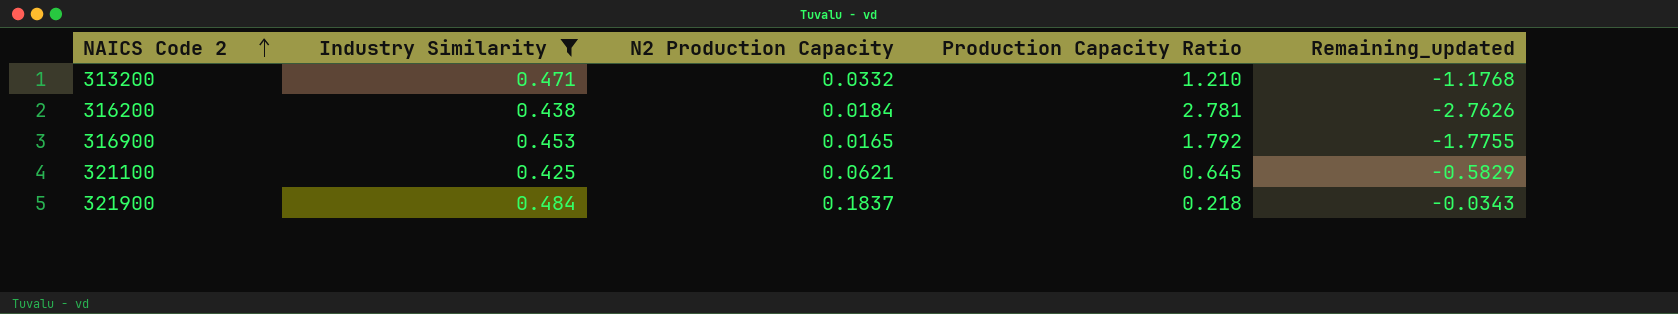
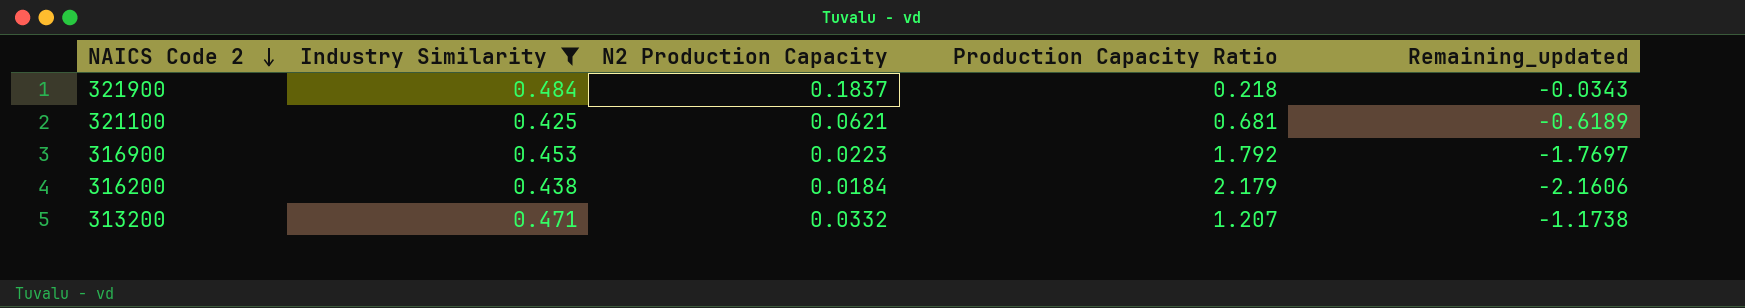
row order: NAICS Code 2 ascending -> NAICS Code 2 descending
321100 | Production Capacity Ratio: 0.645 -> 0.681
321100 | Remaining_updated: -0.5829 -> -0.6189
316900 | N2 Production Capacity: 0.0165 -> 0.0223
316900 | Remaining_updated: -1.7755 -> -1.7697
316200 | Production Capacity Ratio: 2.781 -> 2.179
316200 | Remaining_updated: -2.7626 -> -2.1606
313200 | Production Capacity Ratio: 1.210 -> 1.207
313200 | Remaining_updated: -1.1768 -> -1.1738

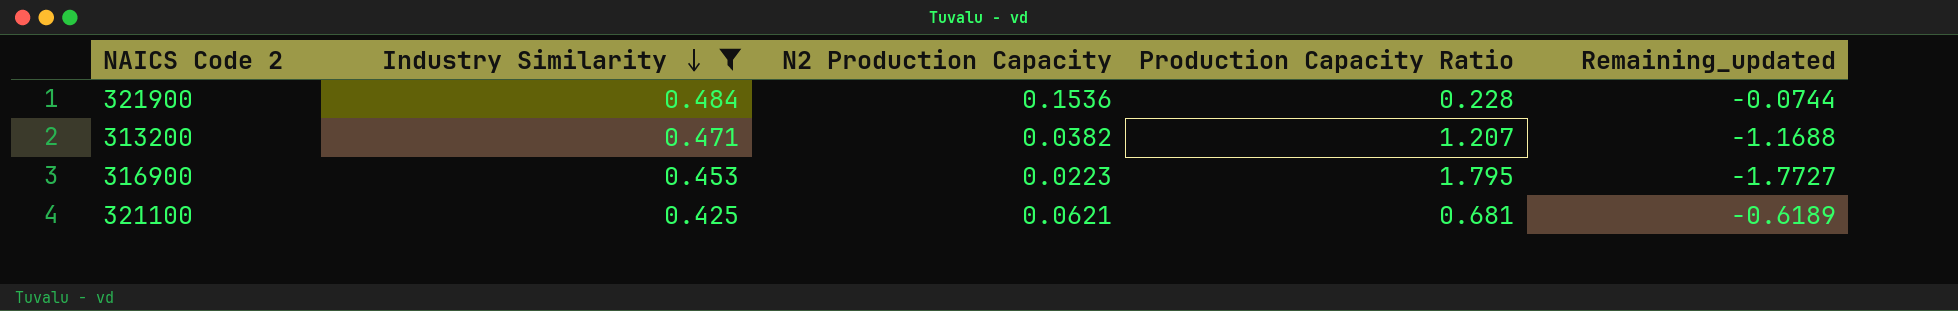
row order: NAICS Code 2 descending -> Industry Similarity descending
row 316200: 0.438 | 0.0184 | 2.179 | -2.1606 -> none
321900 | N2 Production Capacity: 0.1837 -> 0.1536
321900 | Production Capacity Ratio: 0.218 -> 0.228
321900 | Remaining_updated: -0.0343 -> -0.0744
313200 | N2 Production Capacity: 0.0332 -> 0.0382
313200 | Remaining_updated: -1.1738 -> -1.1688
316900 | Production Capacity Ratio: 1.792 -> 1.795
316900 | Remaining_updated: -1.7697 -> -1.7727

